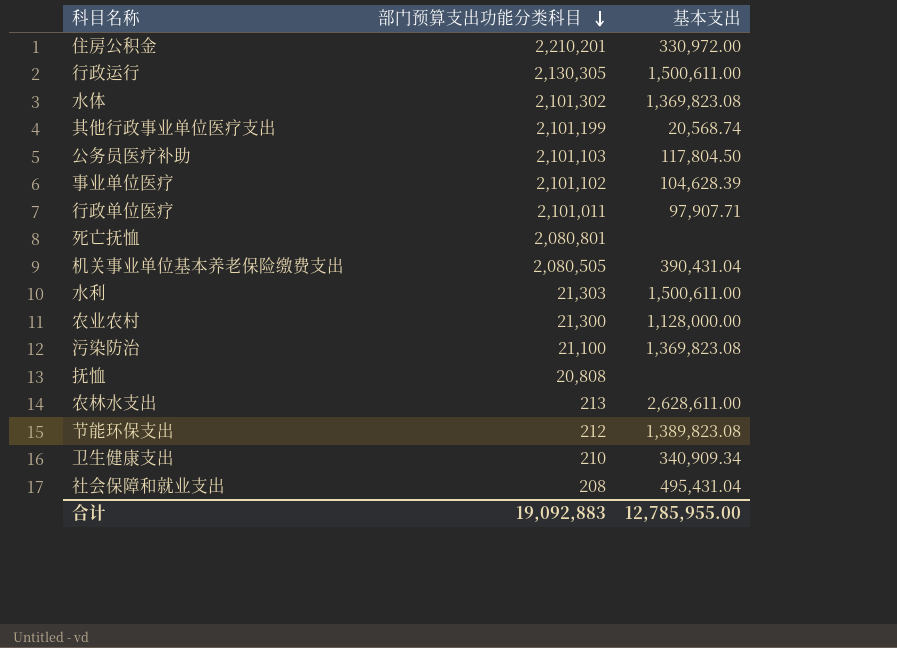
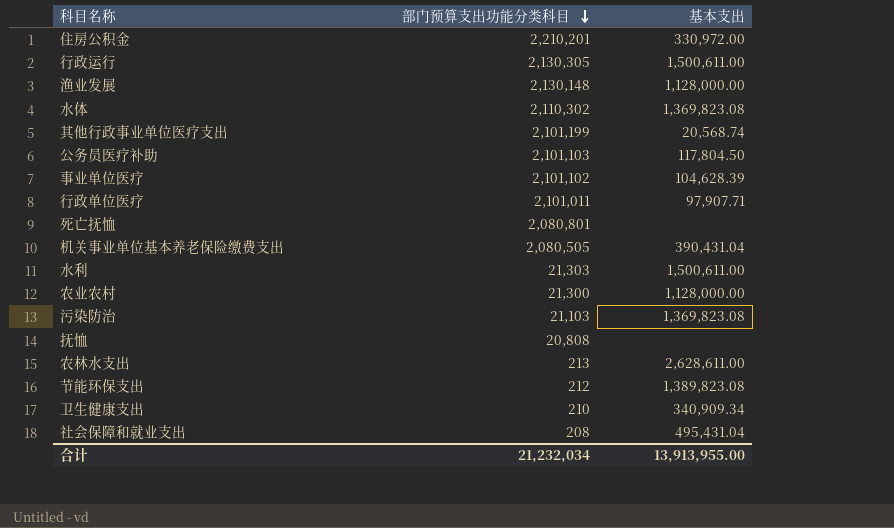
row 渔业发展: none -> 2,130,148 | 1,128,000.00
水体 | 部门预算支出功能分类科目: 2,101,302 -> 2,110,302
污染防治 | 部门预算支出功能分类科目: 21,100 -> 21,103
合计 | 部门预算支出功能分类科目: 19,092,883 -> 21,232,034
合计 | 基本支出: 12,785,955.00 -> 13,913,955.00

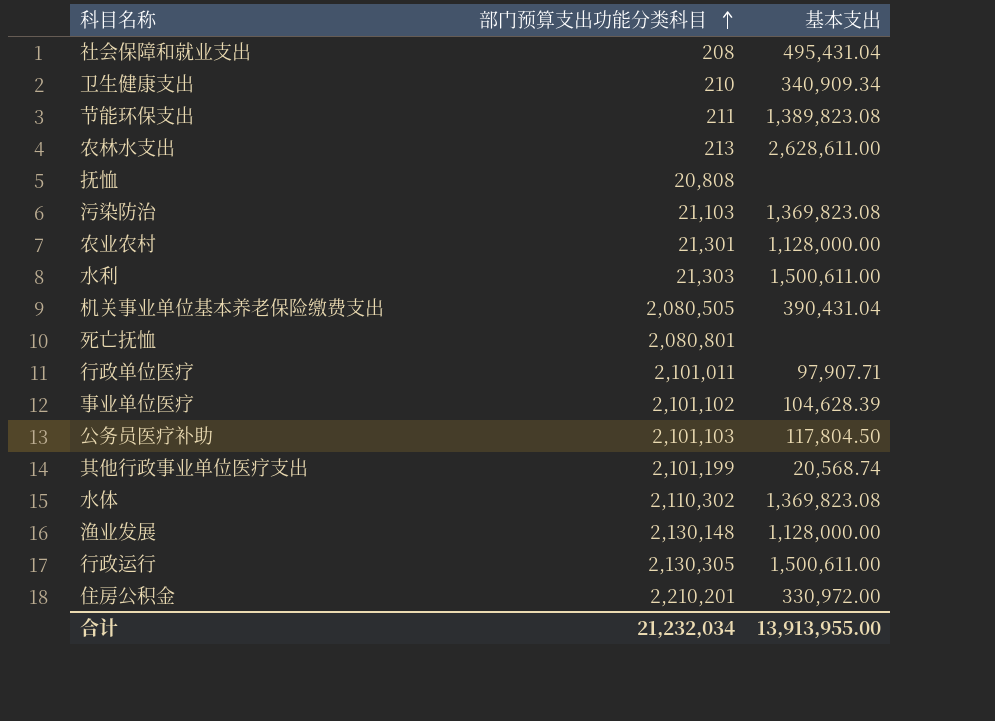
row order: 部门预算支出功能分类科目 descending -> 部门预算支出功能分类科目 ascending
节能环保支出 | 部门预算支出功能分类科目: 212 -> 211
农业农村 | 部门预算支出功能分类科目: 21,300 -> 21,301

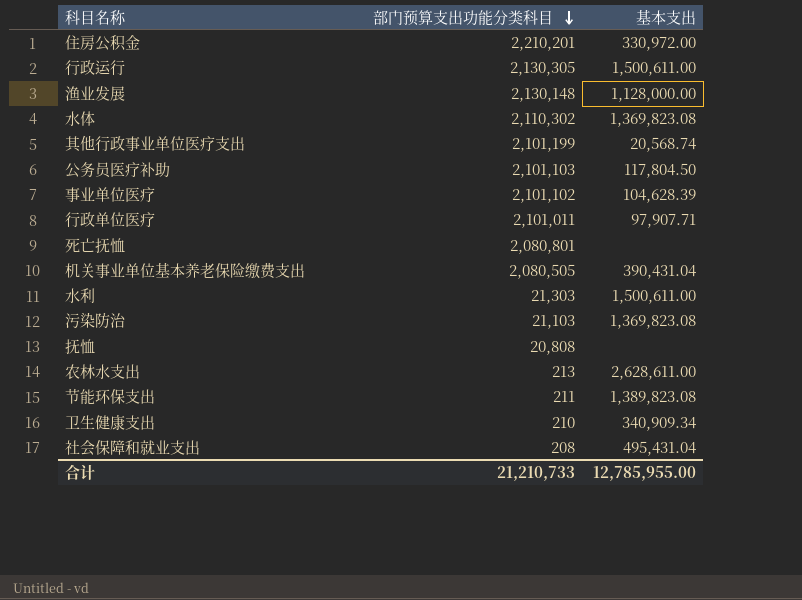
row order: 部门预算支出功能分类科目 ascending -> 部门预算支出功能分类科目 descending
row 农业农村: 21,301 | 1,128,000.00 -> none
合计 | 部门预算支出功能分类科目: 21,232,034 -> 21,210,733
合计 | 基本支出: 13,913,955.00 -> 12,785,955.00

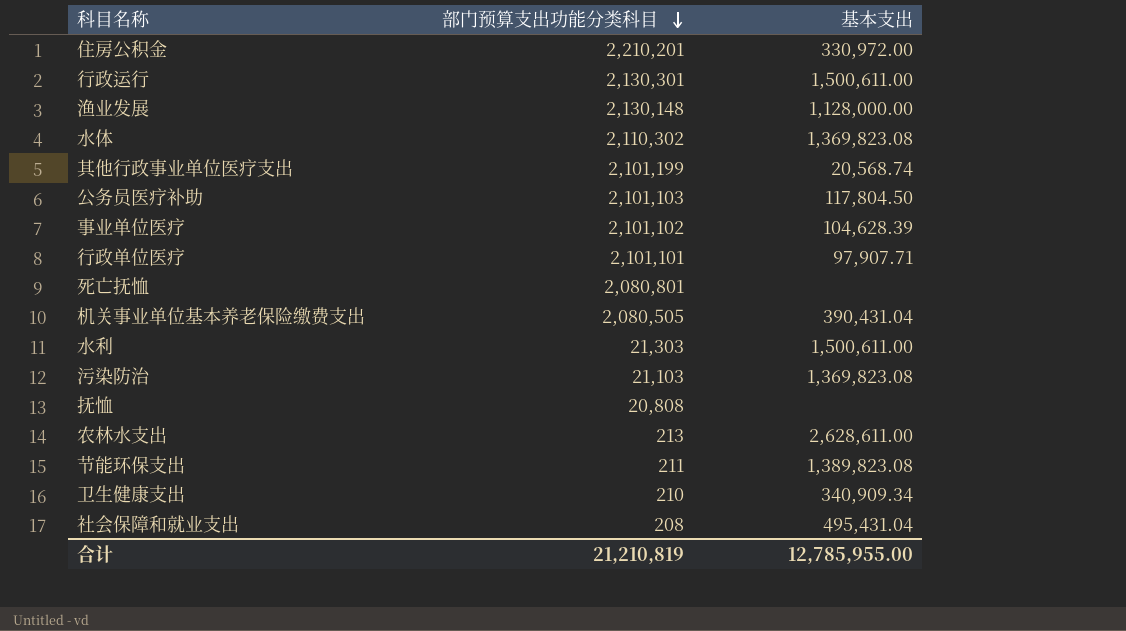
行政运行 | 部门预算支出功能分类科目: 2,130,305 -> 2,130,301
行政单位医疗 | 部门预算支出功能分类科目: 2,101,011 -> 2,101,101
合计 | 部门预算支出功能分类科目: 21,210,733 -> 21,210,819

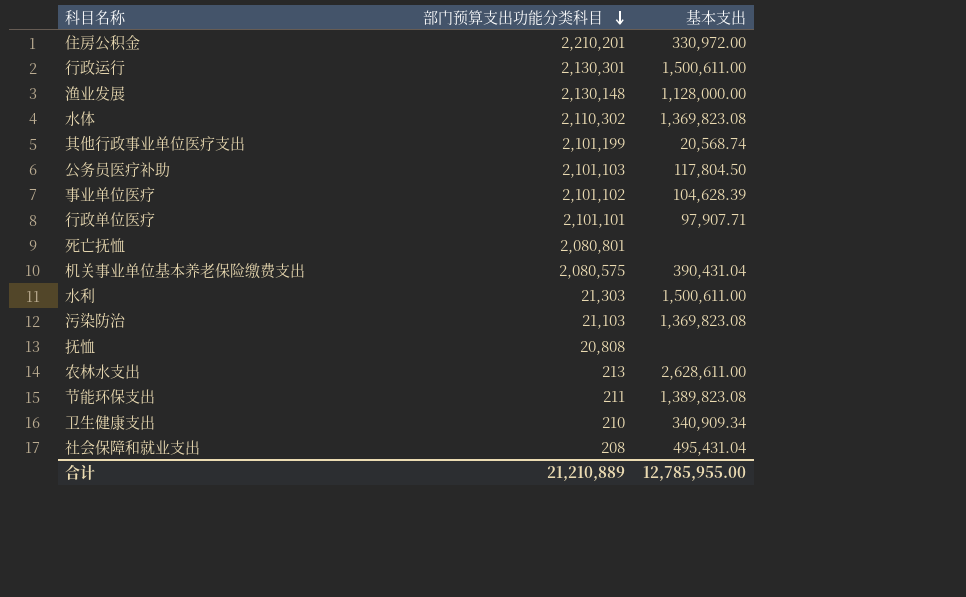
机关事业单位基本养老保险缴费支出 | 部门预算支出功能分类科目: 2,080,505 -> 2,080,575
合计 | 部门预算支出功能分类科目: 21,210,819 -> 21,210,889

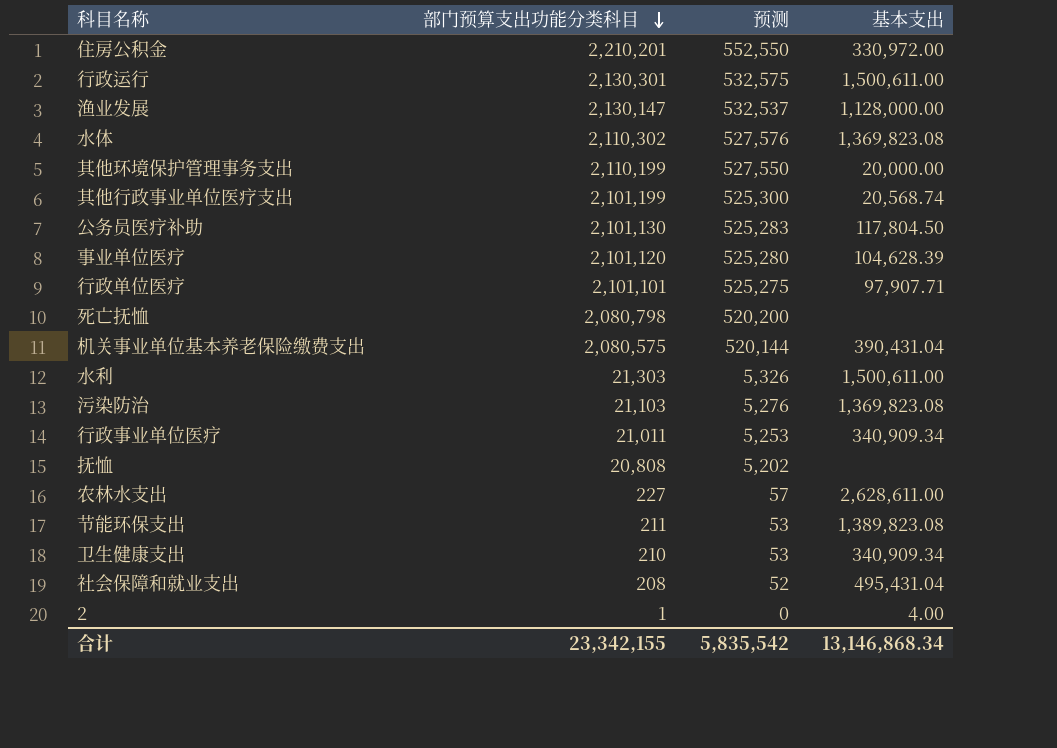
column 预测 | formula: none -> [部门预算支出功能分类科目] * 0.25
渔业发展 | 部门预算支出功能分类科目: 2,130,148 -> 2,130,147
row 其他环境保护管理事务支出: none -> 2,110,199 | 527,550 | 20,000.00
公务员医疗补助 | 部门预算支出功能分类科目: 2,101,103 -> 2,101,130
事业单位医疗 | 部门预算支出功能分类科目: 2,101,102 -> 2,101,120
死亡抚恤 | 部门预算支出功能分类科目: 2,080,801 -> 2,080,798
row 行政事业单位医疗: none -> 21,011 | 5,253 | 340,909.34
农林水支出 | 部门预算支出功能分类科目: 213 -> 227
row 2: none -> 1 | 0 | 4.00
合计 | 部门预算支出功能分类科目: 21,210,889 -> 23,342,155
合计 | 基本支出: 12,785,955.00 -> 13,146,868.34

